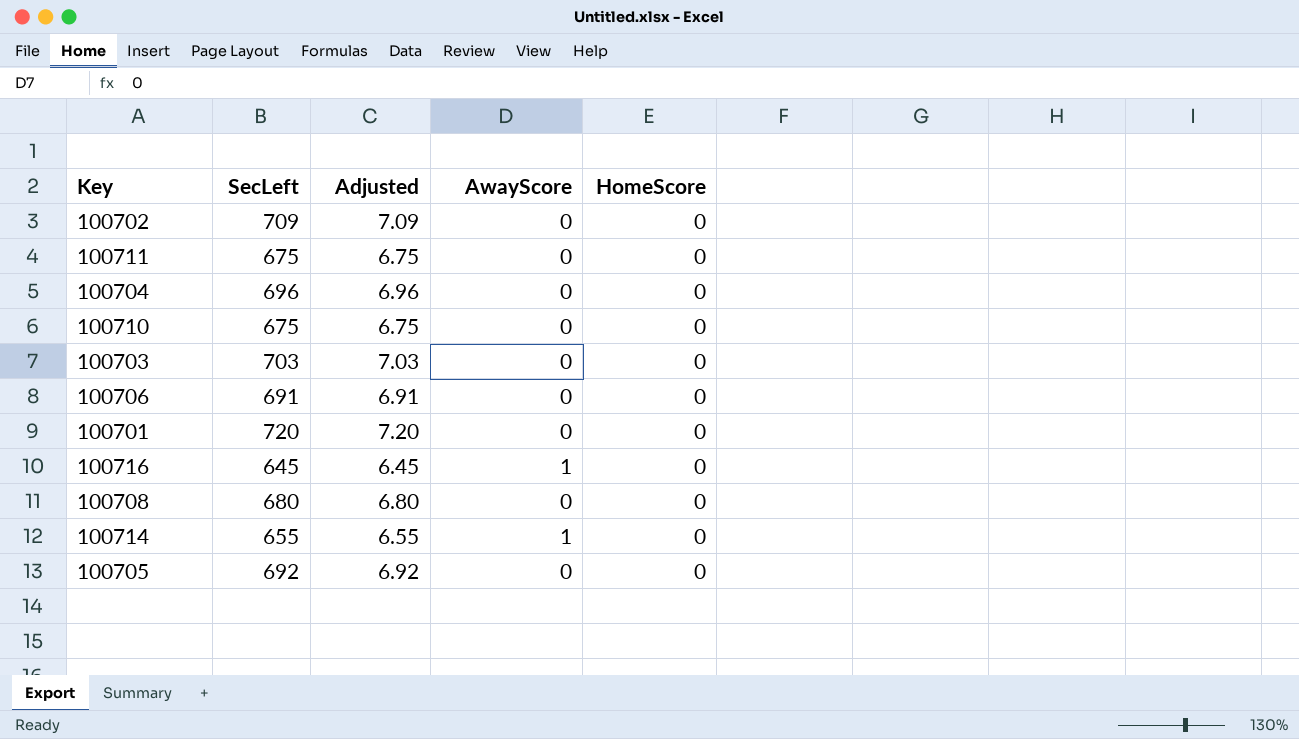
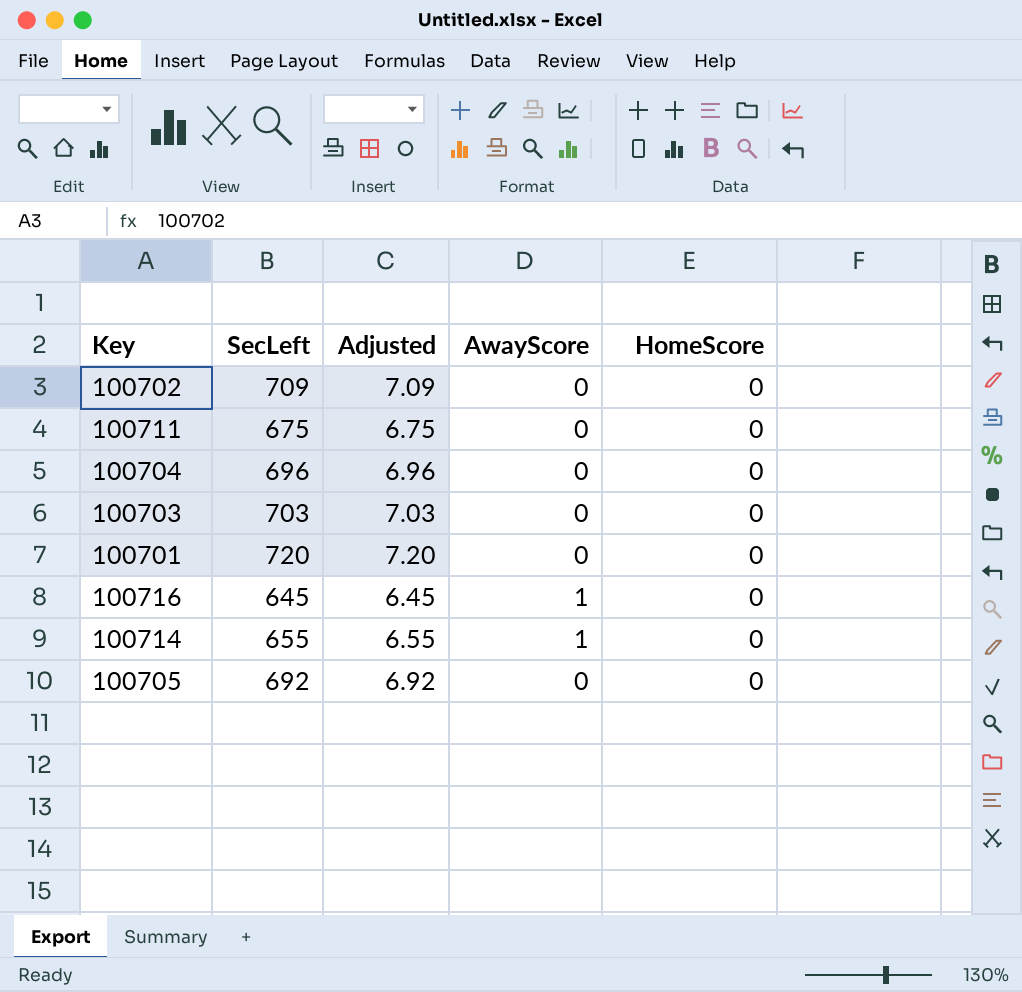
row 100710: 675 | 6.75 | 0 | 0 -> none
row 100706: 691 | 6.91 | 0 | 0 -> none
row 100708: 680 | 6.80 | 0 | 0 -> none

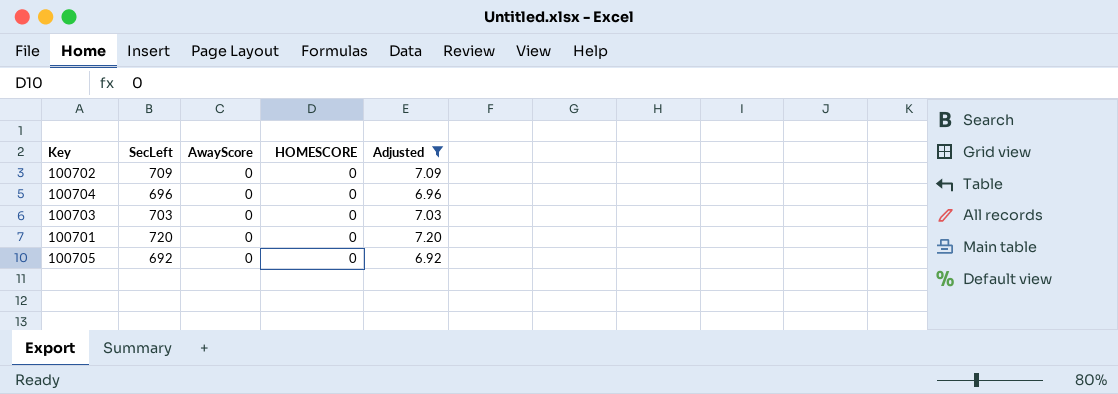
filter: none -> Adjusted >= 6.92
column name: HomeScore -> HOMESCORE
column Adjusted | position: 3 -> 5

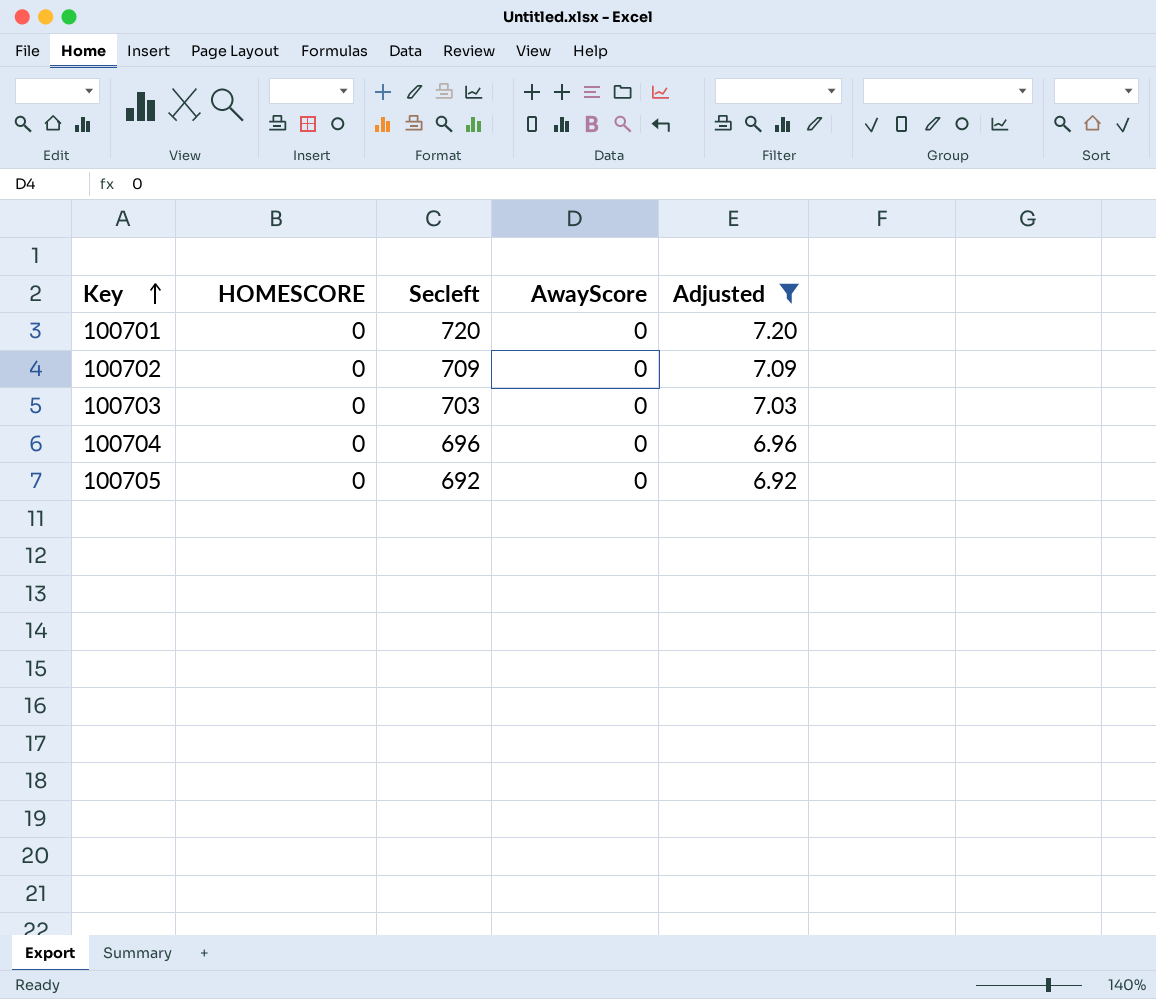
row order: none -> Key ascending
column HOMESCORE | position: 4 -> 2
column name: SecLeft -> Secleft

